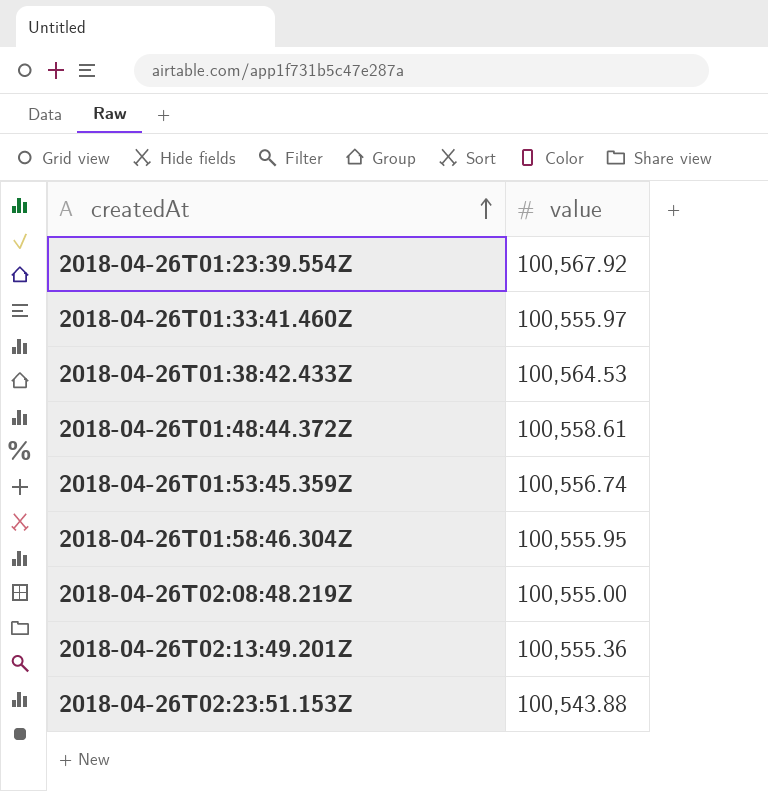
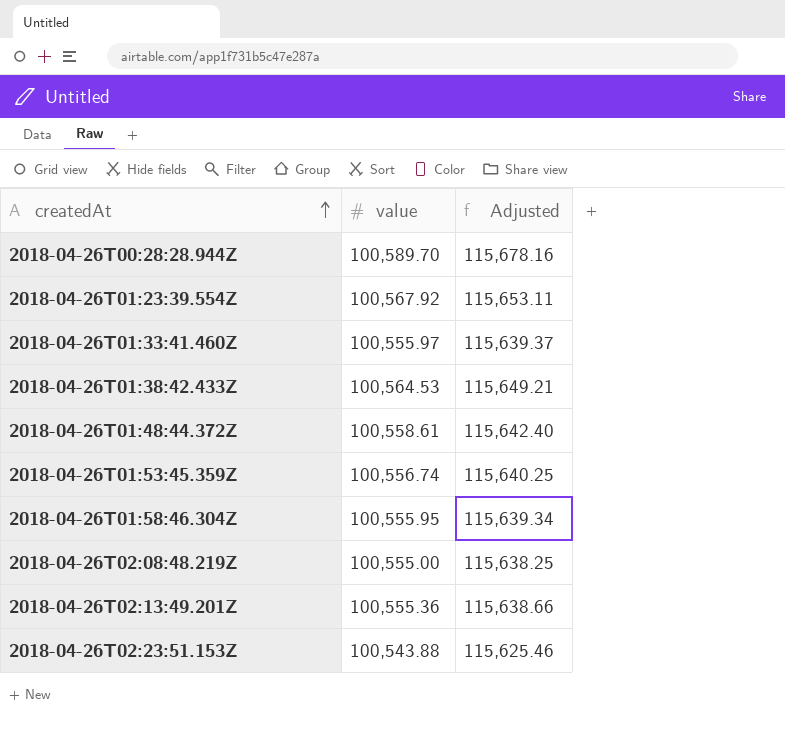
column Adjusted | formula: none -> [value] * 1.15
row 2018-04-26T00:28:28.944Z: none -> 100,589.70 | 115,678.16

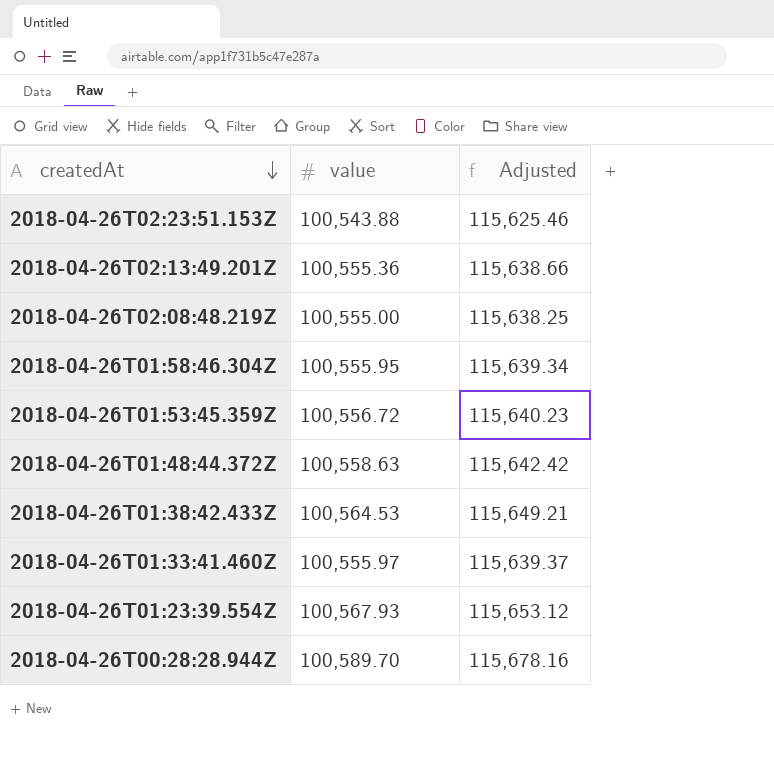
row order: createdAt ascending -> createdAt descending
2018-04-26T01:53:45.359Z | value: 100,556.74 -> 100,556.72
2018-04-26T01:53:45.359Z | Adjusted: 115,640.25 -> 115,640.23
2018-04-26T01:48:44.372Z | value: 100,558.61 -> 100,558.63
2018-04-26T01:48:44.372Z | Adjusted: 115,642.40 -> 115,642.42
2018-04-26T01:23:39.554Z | value: 100,567.92 -> 100,567.93
2018-04-26T01:23:39.554Z | Adjusted: 115,653.11 -> 115,653.12

